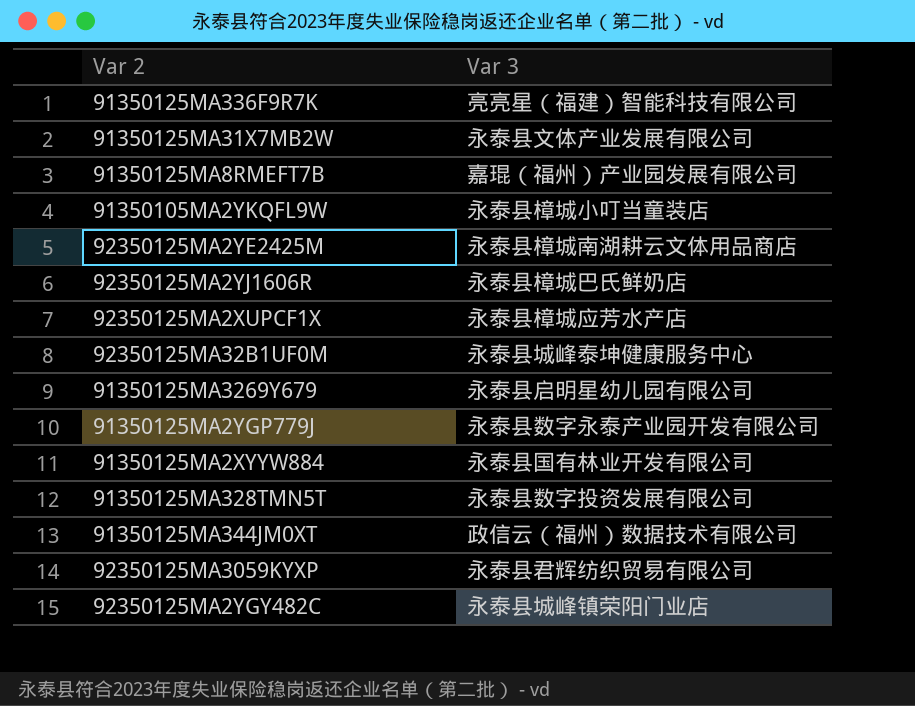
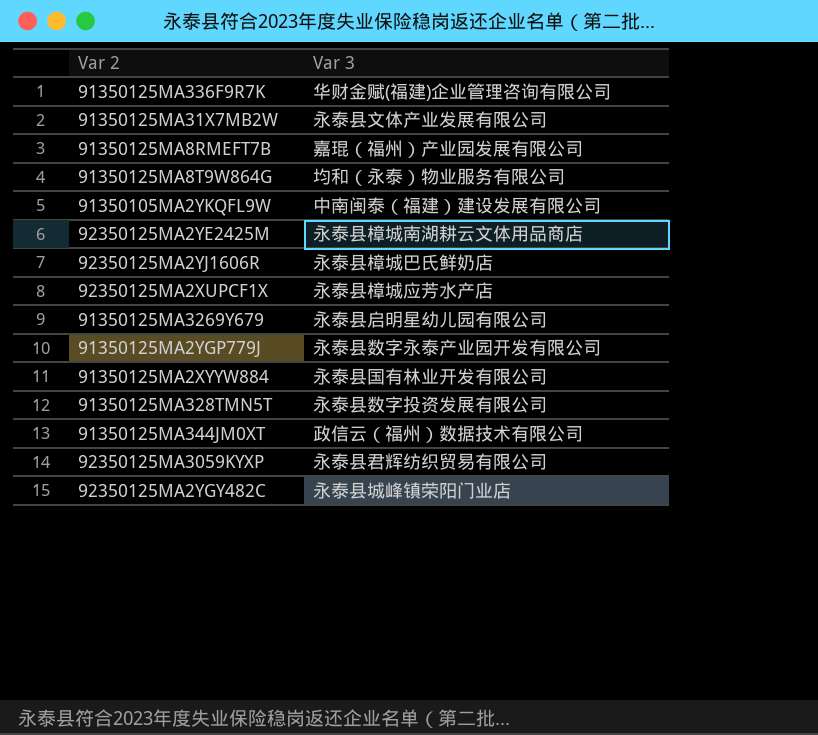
row 92350125MA32B1UF0M: 永泰县城峰泰坤健康服务中心 -> none
91350125MA336F9R7K | Var 3: 亮亮星（福建）智能科技有限公司 -> 华财金赋(福建)企业管理咨询有限公司
row 91350125MA8T9W864G: none -> 均和（永泰）物业服务有限公司
91350105MA2YKQFL9W | Var 3: 永泰县樟城小叮当童装店 -> 中南闽泰（福建）建设发展有限公司

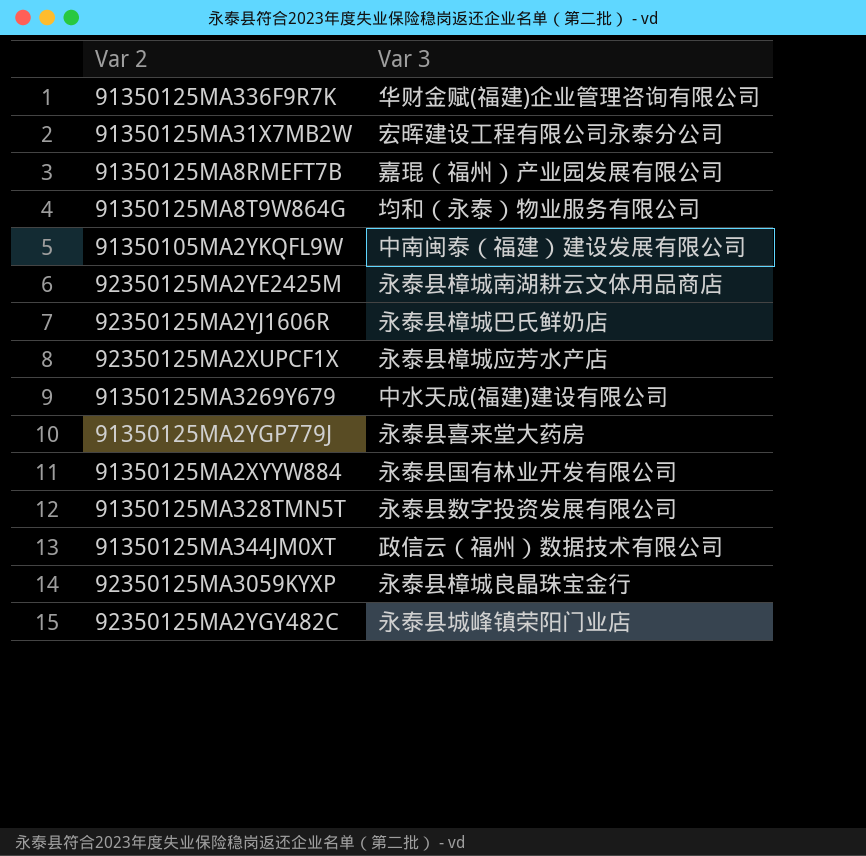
91350125MA31X7MB2W | Var 3: 永泰县文体产业发展有限公司 -> 宏晖建设工程有限公司永泰分公司
91350125MA3269Y679 | Var 3: 永泰县启明星幼儿园有限公司 -> 中水天成(福建)建设有限公司
91350125MA2YGP779J | Var 3: 永泰县数字永泰产业园开发有限公司 -> 永泰县喜来堂大药房
92350125MA3059KYXP | Var 3: 永泰县君辉纺织贸易有限公司 -> 永泰县樟城良晶珠宝金行

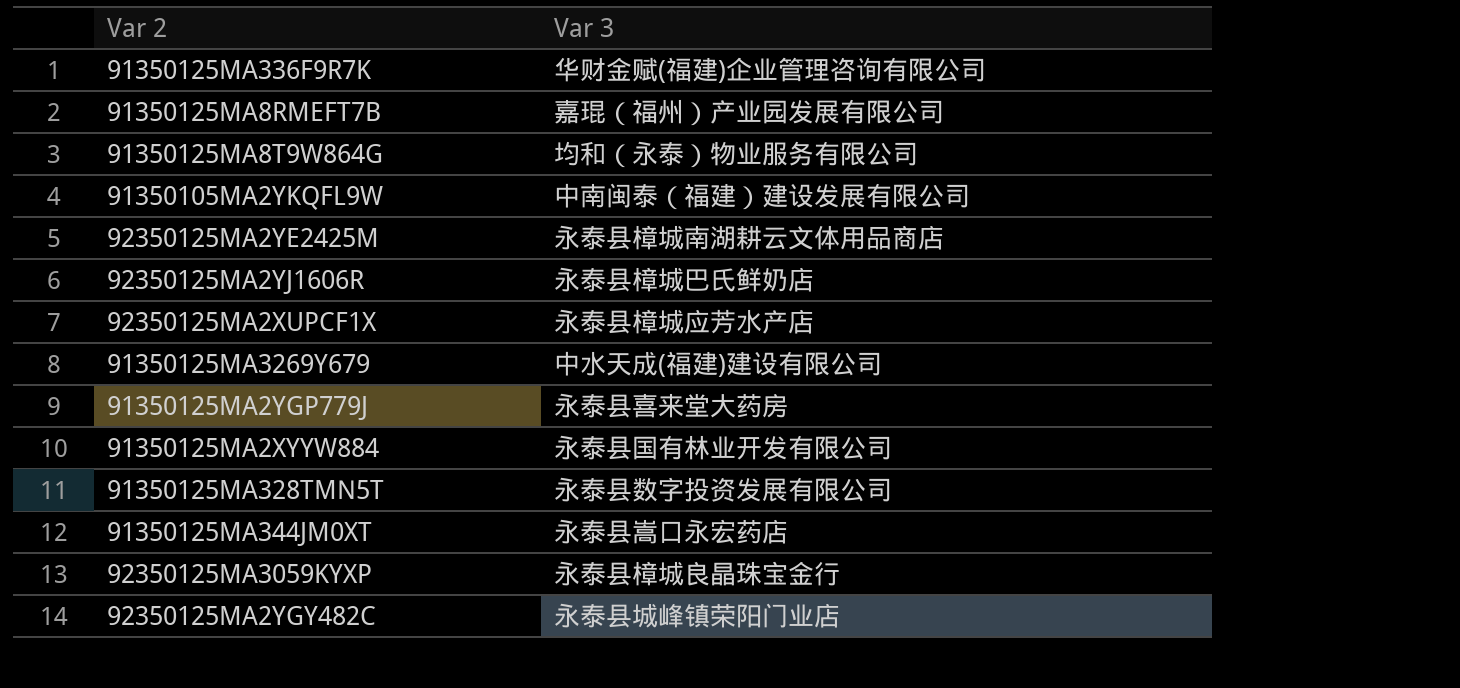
row 91350125MA31X7MB2W: 宏晖建设工程有限公司永泰分公司 -> none
91350125MA344JM0XT | Var 3: 政信云（福州）数据技术有限公司 -> 永泰县嵩口永宏药店

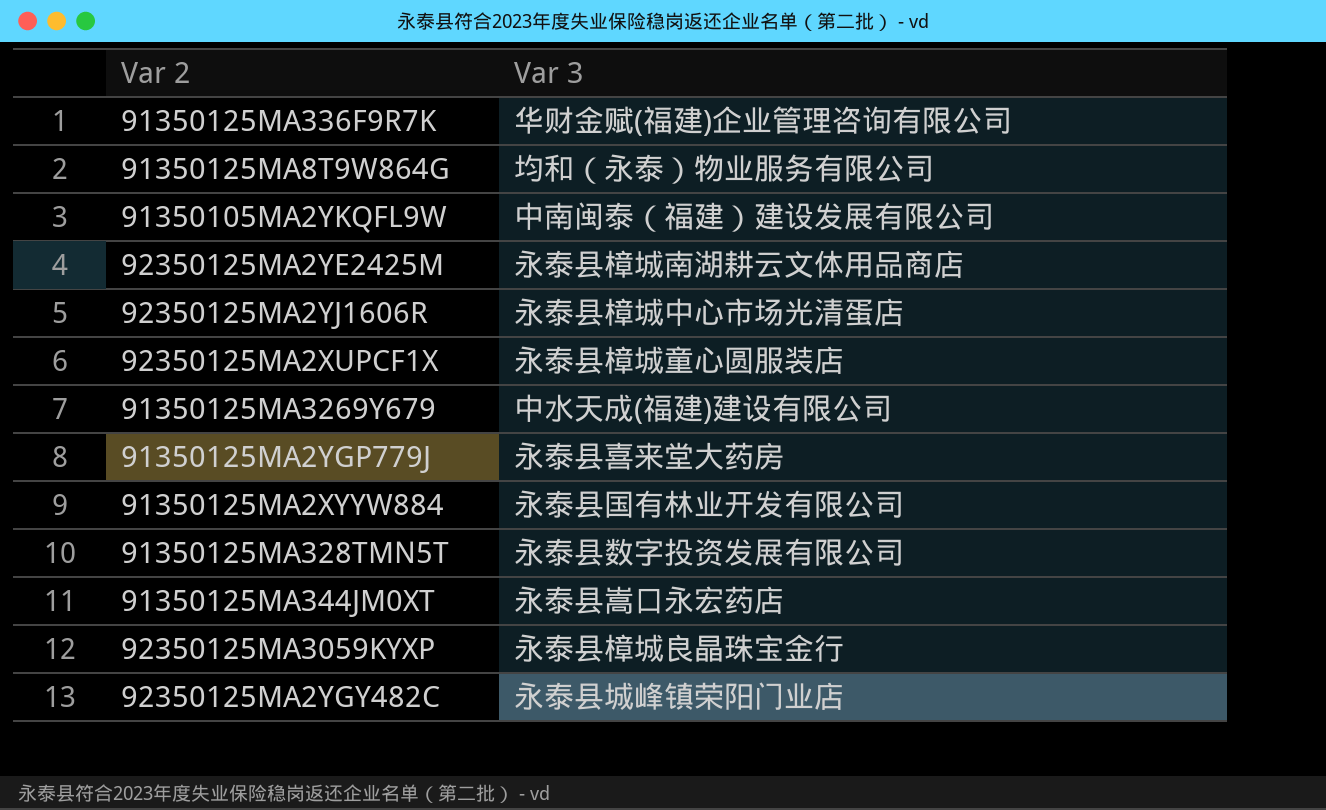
row 91350125MA8RMEFT7B: 嘉琨（福州）产业园发展有限公司 -> none
92350125MA2YJ1606R | Var 3: 永泰县樟城巴氏鲜奶店 -> 永泰县樟城中心市场光清蛋店
92350125MA2XUPCF1X | Var 3: 永泰县樟城应芳水产店 -> 永泰县樟城童心圆服装店

